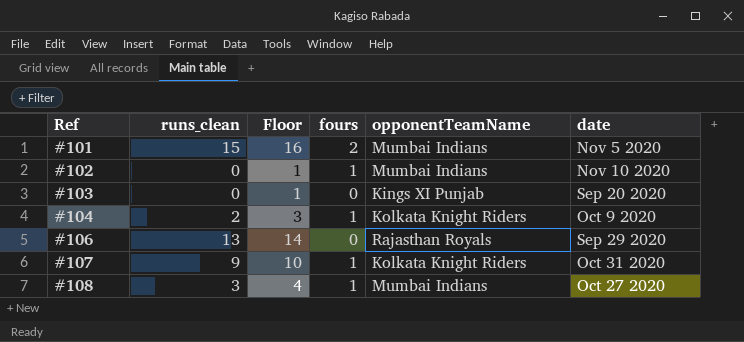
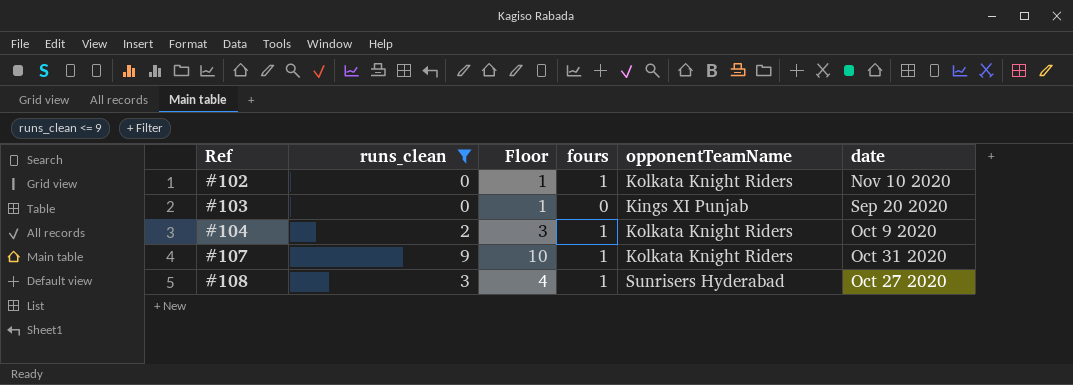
filter: none -> runs_clean <= 9
#102 | opponentTeamName: Mumbai Indians -> Kolkata Knight Riders
#108 | opponentTeamName: Mumbai Indians -> Sunrisers Hyderabad

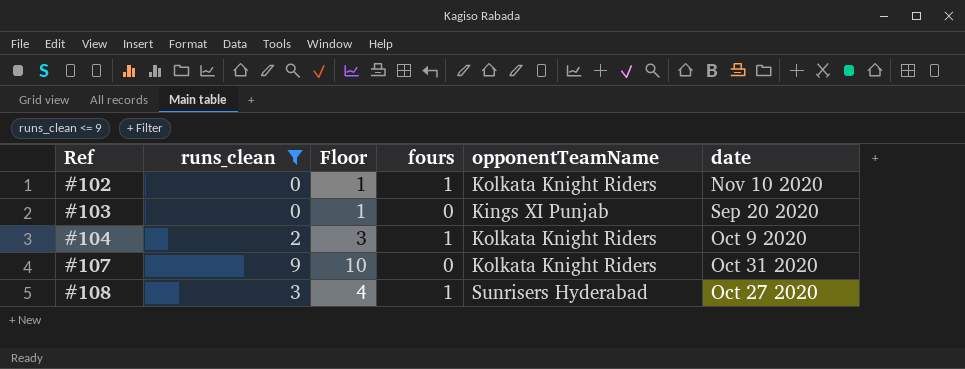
#107 | fours: 1 -> 0

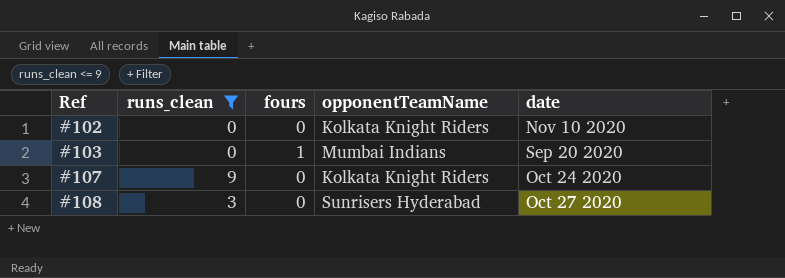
column Floor | formula: [runs_clean] + 1 -> none
row #104: 2 | 3 | 1 | Kolkata Knight Riders | Oct 9 2020 -> none
#102 | fours: 1 -> 0
#103 | fours: 0 -> 1
#103 | opponentTeamName: Kings XI Punjab -> Mumbai Indians
#107 | date: Oct 31 2020 -> Oct 24 2020
#108 | fours: 1 -> 0

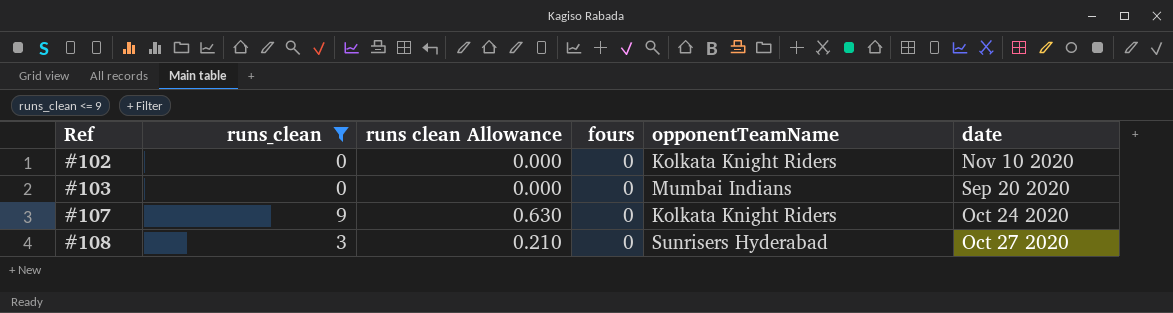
column runs clean Allowance | formula: none -> [runs_clean] * 0.07
#103 | fours: 1 -> 0

